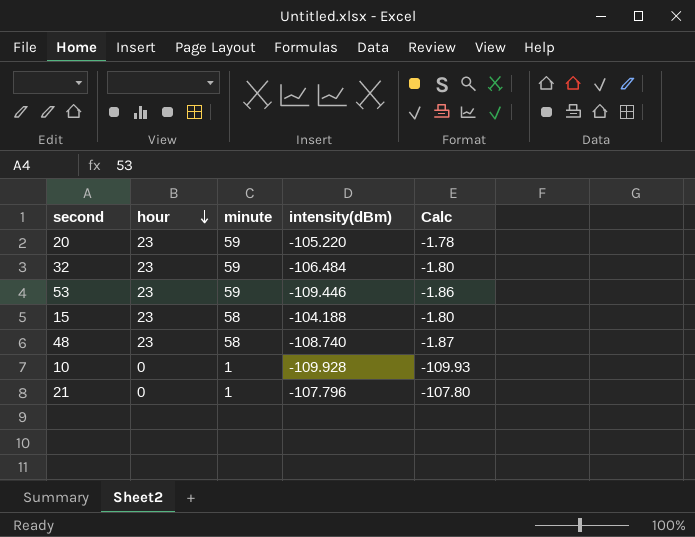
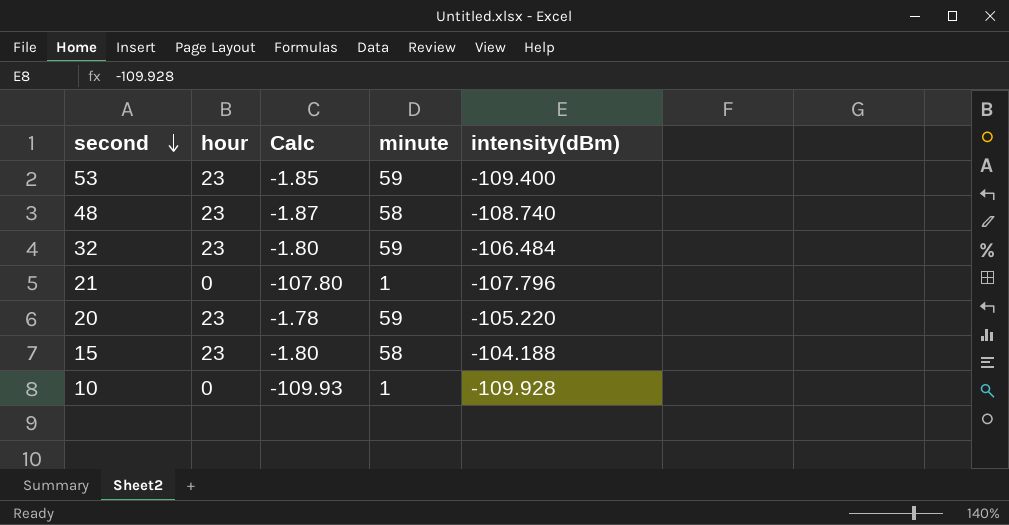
row order: hour descending -> second descending
column Calc | position: 5 -> 3
53 | Calc: -1.86 -> -1.85
53 | intensity(dBm): -109.446 -> -109.400

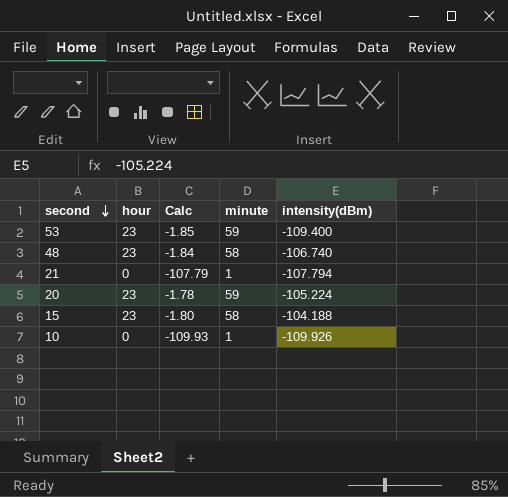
row 32: 23 | -1.80 | 59 | -106.484 -> none
48 | Calc: -1.87 -> -1.84
48 | intensity(dBm): -108.740 -> -106.740
21 | Calc: -107.80 -> -107.79
21 | intensity(dBm): -107.796 -> -107.794
20 | intensity(dBm): -105.220 -> -105.224
10 | intensity(dBm): -109.928 -> -109.926

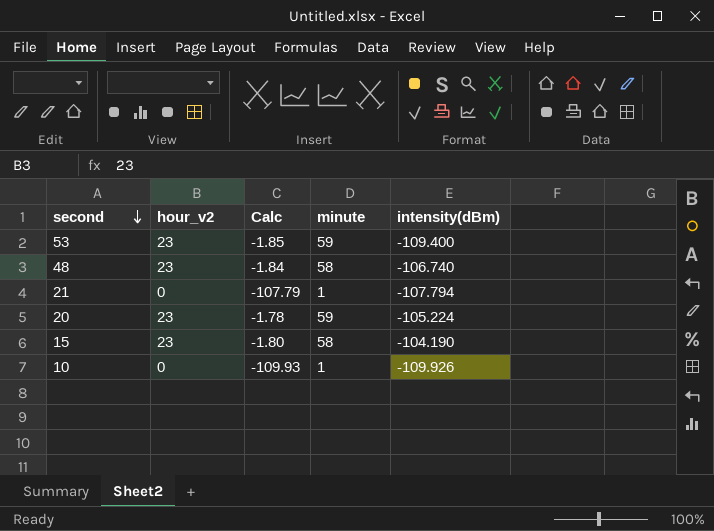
column name: hour -> hour_v2
15 | intensity(dBm): -104.188 -> -104.190

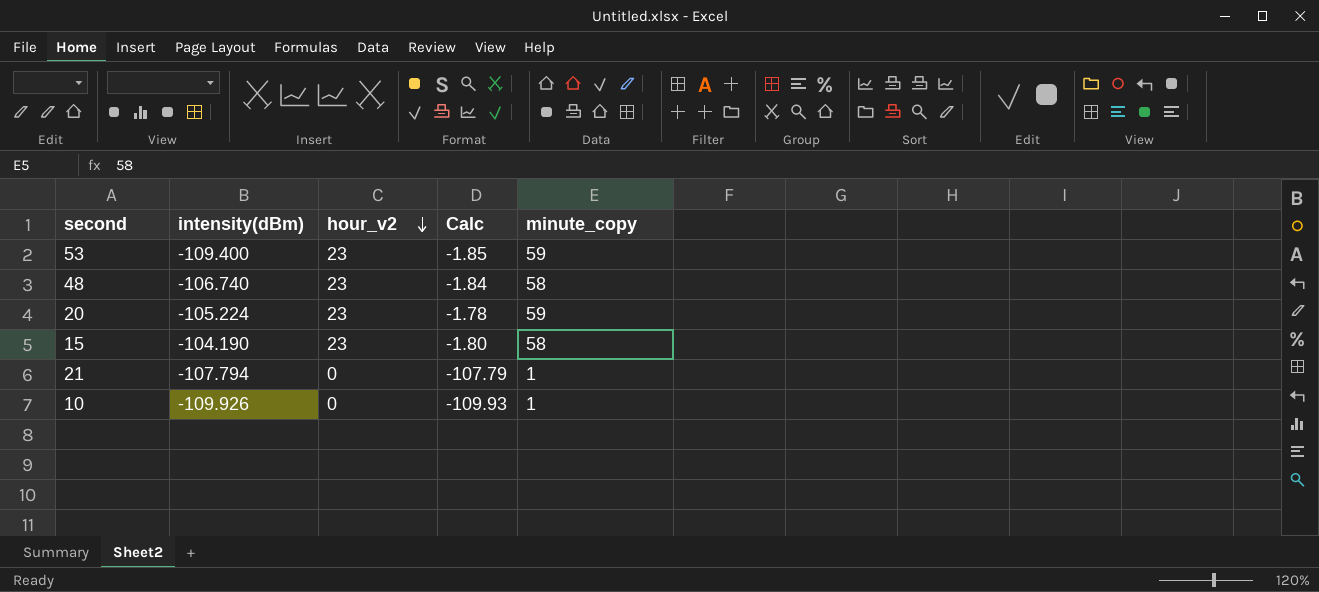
row order: second descending -> hour_v2 descending
column intensity(dBm) | position: 5 -> 2
column name: minute -> minute_copy

